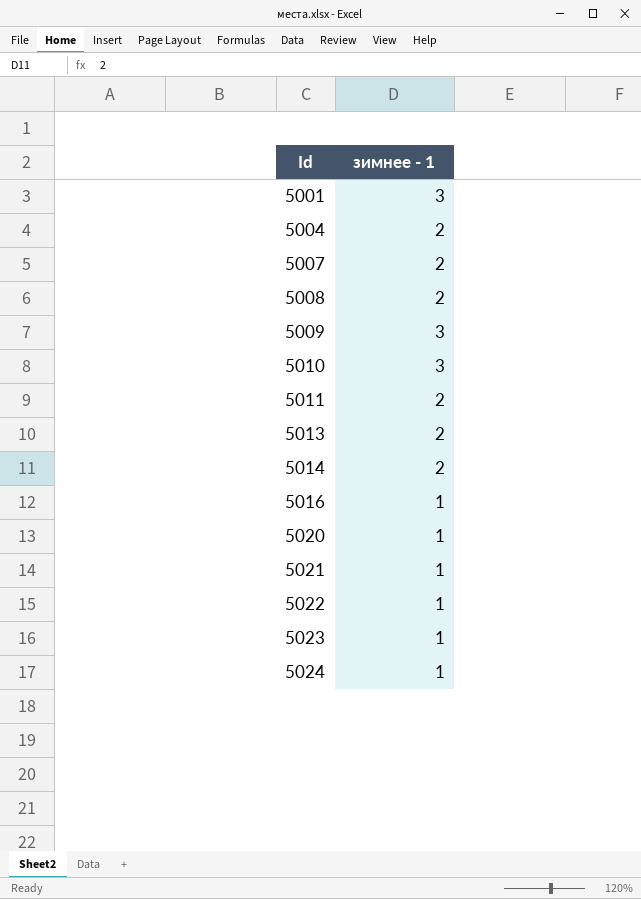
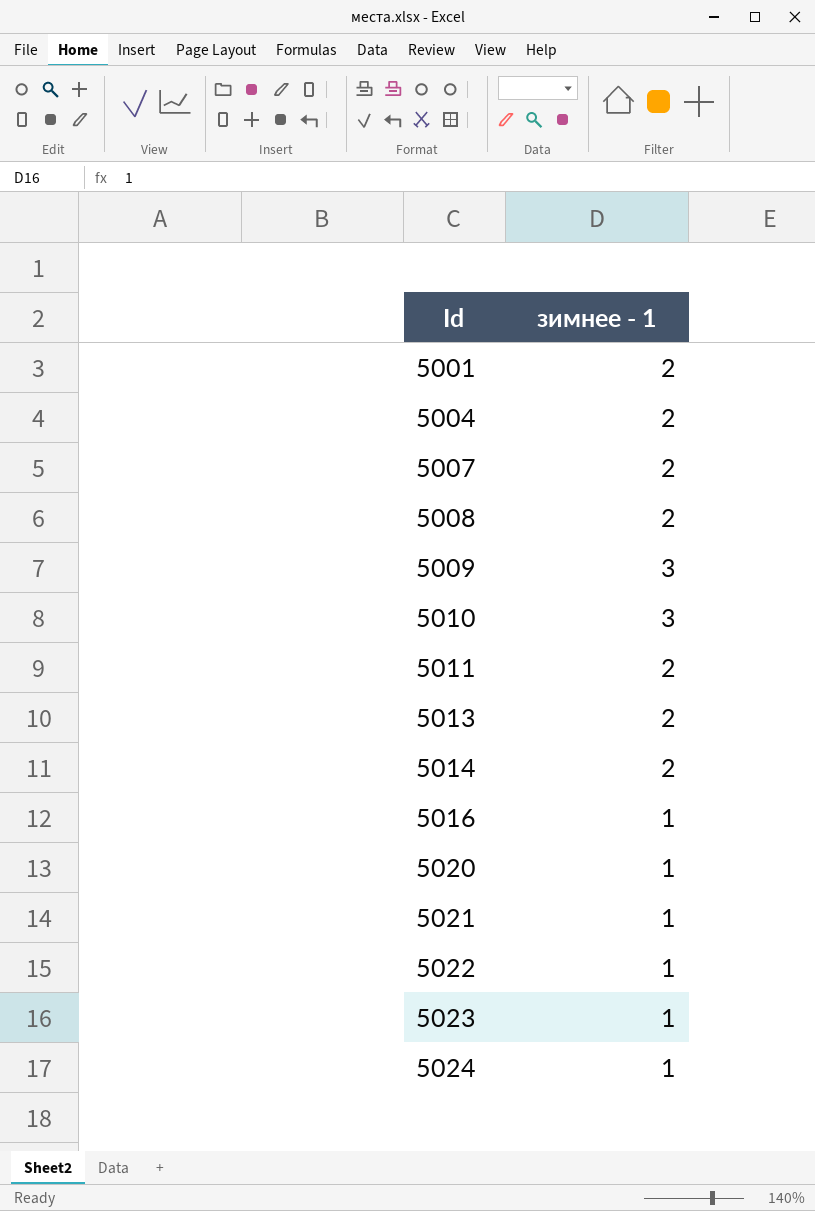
5001 | зимнее - 1: 3 -> 2

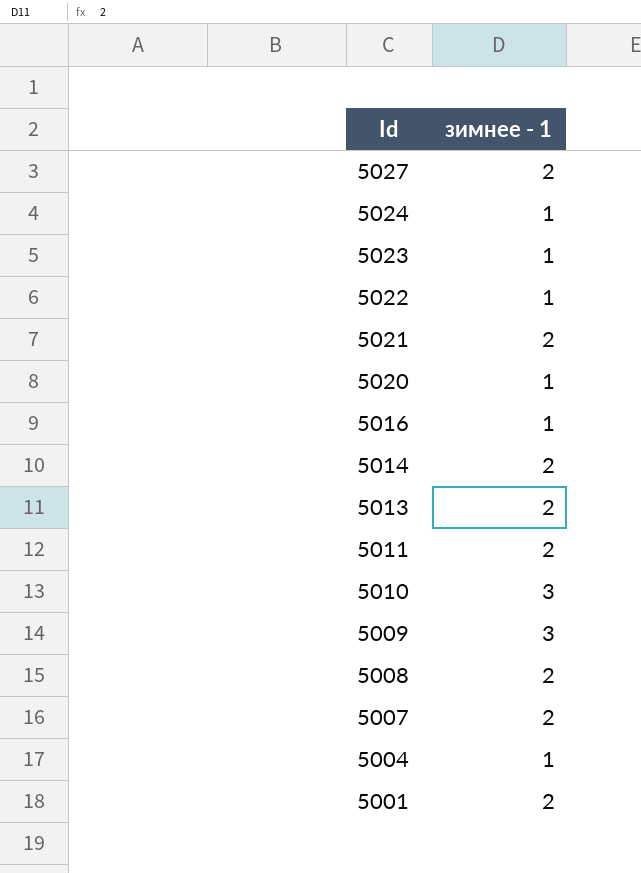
row order: Id ascending -> Id descending
row 5027: none -> 2
5021 | зимнее - 1: 1 -> 2
5004 | зимнее - 1: 2 -> 1

